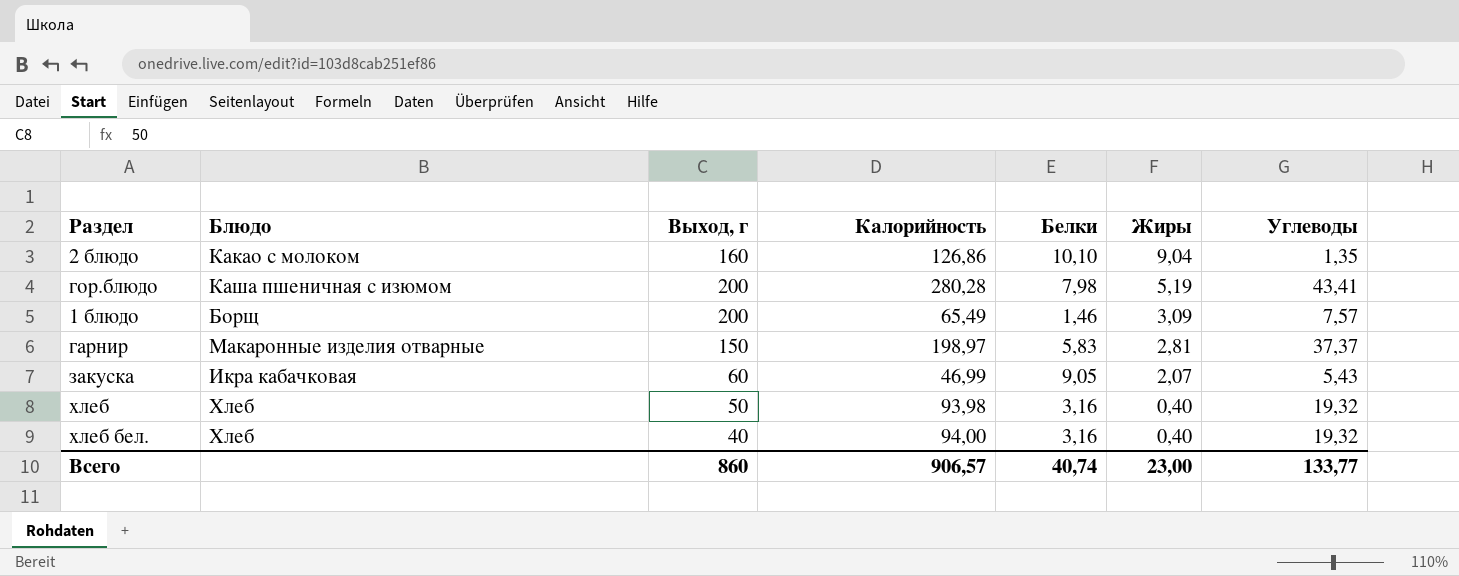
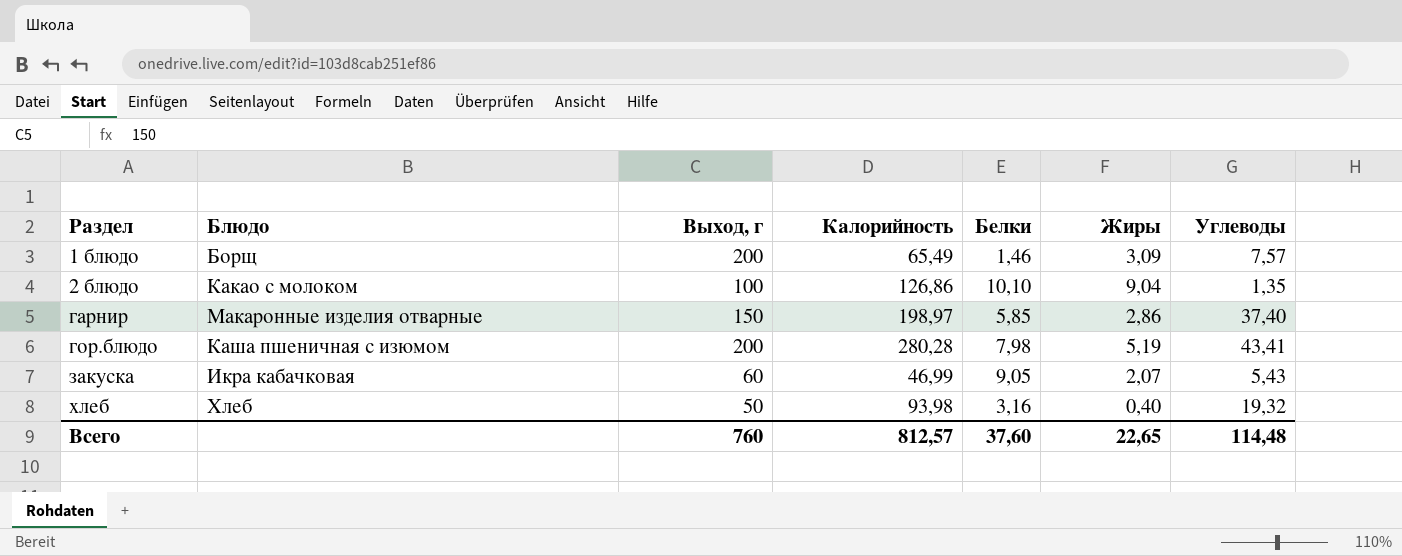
row order: Жиры descending -> Раздел ascending
row хлеб бел.: Хлеб | 40 | 94,00 | 3,16 | 0,40 | 19,32 -> none
2 блюдо | Выход, г: 160 -> 100
гарнир | Белки: 5,83 -> 5,85
гарнир | Жиры: 2,81 -> 2,86
гарнир | Углеводы: 37,37 -> 37,40
Всего | Выход, г: 860 -> 760
Всего | Калорийность: 906,57 -> 812,57
Всего | Белки: 40,74 -> 37,60
Всего | Жиры: 23,00 -> 22,65
Всего | Углеводы: 133,77 -> 114,48

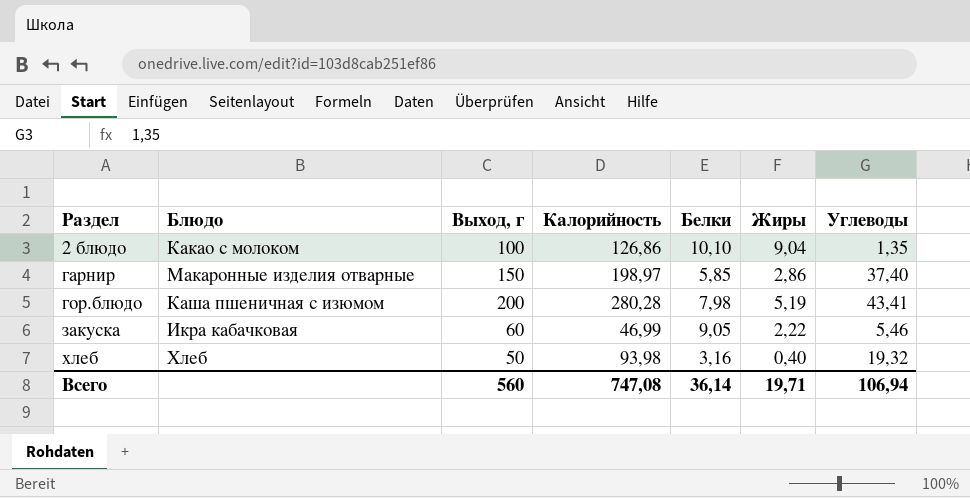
row 1 блюдо: Борщ | 200 | 65,49 | 1,46 | 3,09 | 7,57 -> none
закуска | Жиры: 2,07 -> 2,22
закуска | Углеводы: 5,43 -> 5,46
Всего | Выход, г: 760 -> 560
Всего | Калорийность: 812,57 -> 747,08
Всего | Белки: 37,60 -> 36,14
Всего | Жиры: 22,65 -> 19,71
Всего | Углеводы: 114,48 -> 106,94

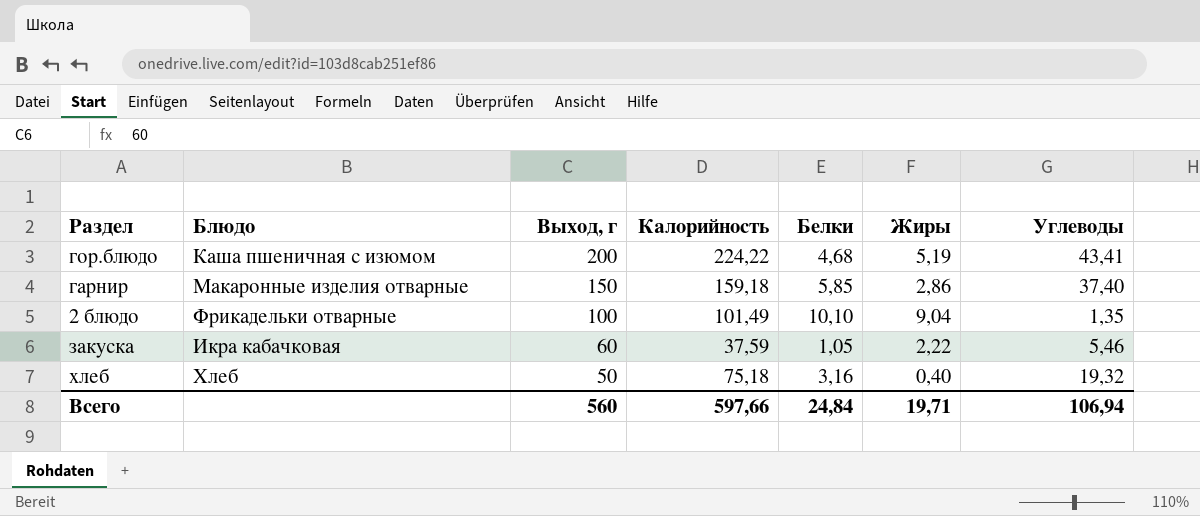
row order: Раздел ascending -> Выход, г descending
гор.блюдо | Калорийность: 280,28 -> 224,22
гор.блюдо | Белки: 7,98 -> 4,68
гарнир | Калорийность: 198,97 -> 159,18
2 блюдо | Блюдо: Какао с молоком -> Фрикадельки отварные
2 блюдо | Калорийность: 126,86 -> 101,49
закуска | Калорийность: 46,99 -> 37,59
закуска | Белки: 9,05 -> 1,05
хлеб | Калорийность: 93,98 -> 75,18
Всего | Калорийность: 747,08 -> 597,66
Всего | Белки: 36,14 -> 24,84

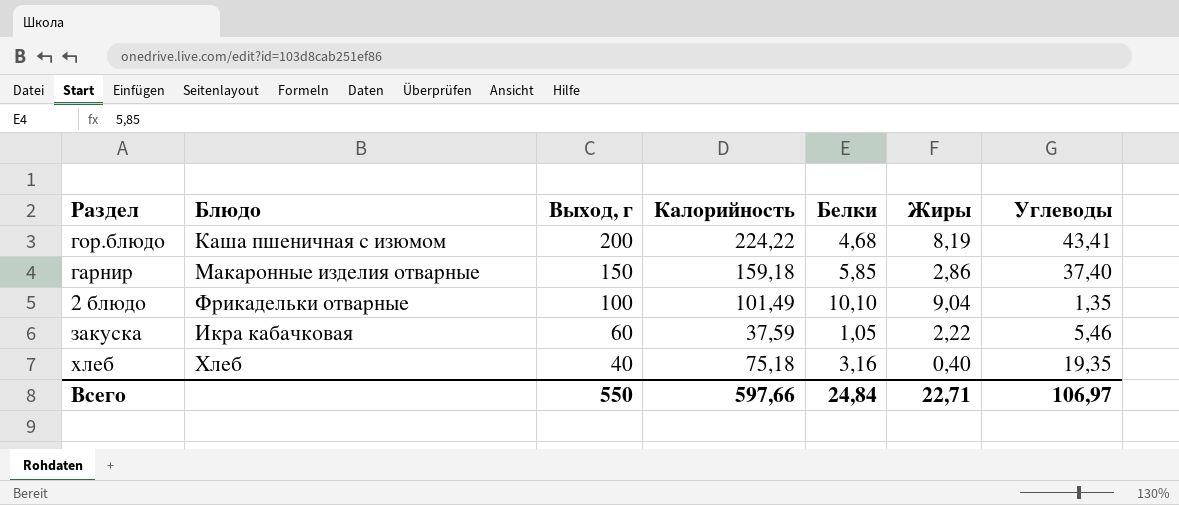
гор.блюдо | Жиры: 5,19 -> 8,19
хлеб | Выход, г: 50 -> 40
хлеб | Углеводы: 19,32 -> 19,35
Всего | Выход, г: 560 -> 550
Всего | Жиры: 19,71 -> 22,71
Всего | Углеводы: 106,94 -> 106,97

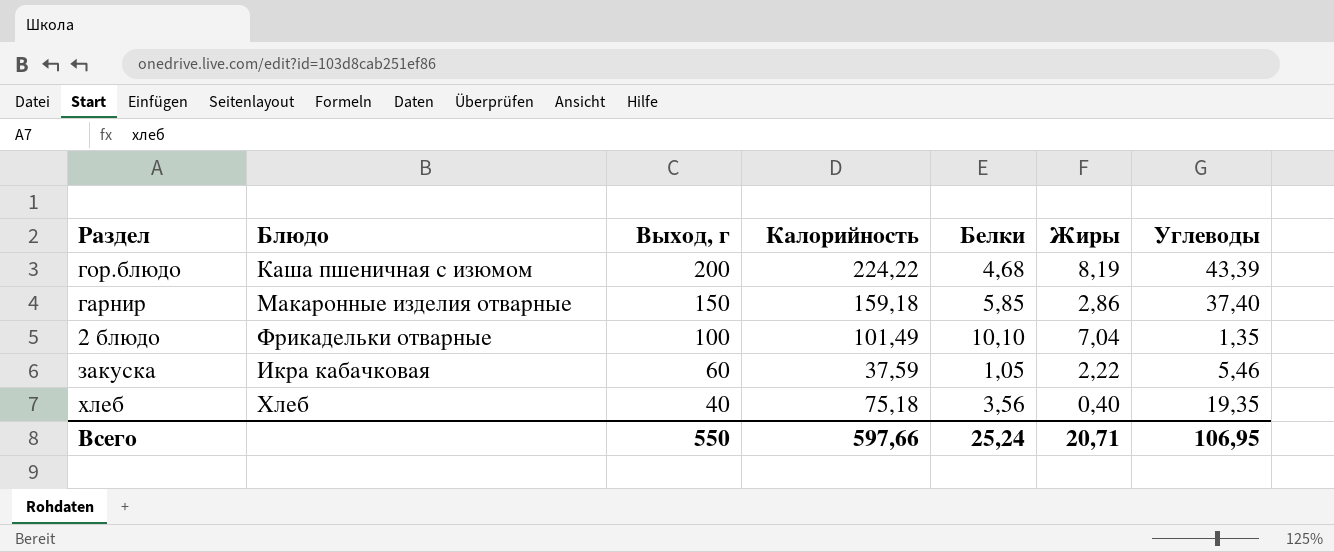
гор.блюдо | Углеводы: 43,41 -> 43,39
2 блюдо | Жиры: 9,04 -> 7,04
хлеб | Белки: 3,16 -> 3,56
Всего | Белки: 24,84 -> 25,24
Всего | Жиры: 22,71 -> 20,71
Всего | Углеводы: 106,97 -> 106,95

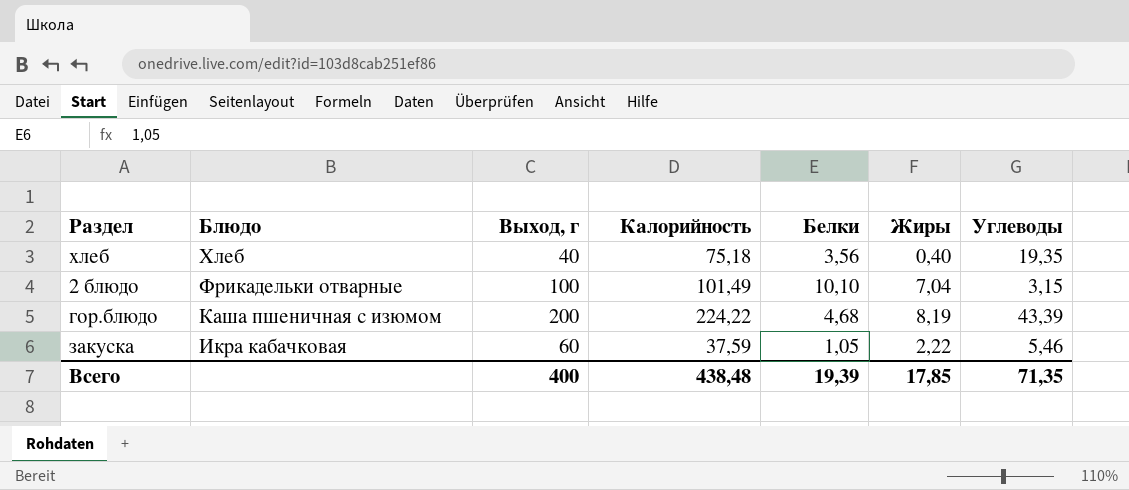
row order: Выход, г descending -> Блюдо descending
row гарнир: Макаронные изделия отварные | 150 | 159,18 | 5,85 | 2,86 | 37,40 -> none
2 блюдо | Углеводы: 1,35 -> 3,15
Всего | Выход, г: 550 -> 400
Всего | Калорийность: 597,66 -> 438,48
Всего | Белки: 25,24 -> 19,39
Всего | Жиры: 20,71 -> 17,85
Всего | Углеводы: 106,95 -> 71,35

